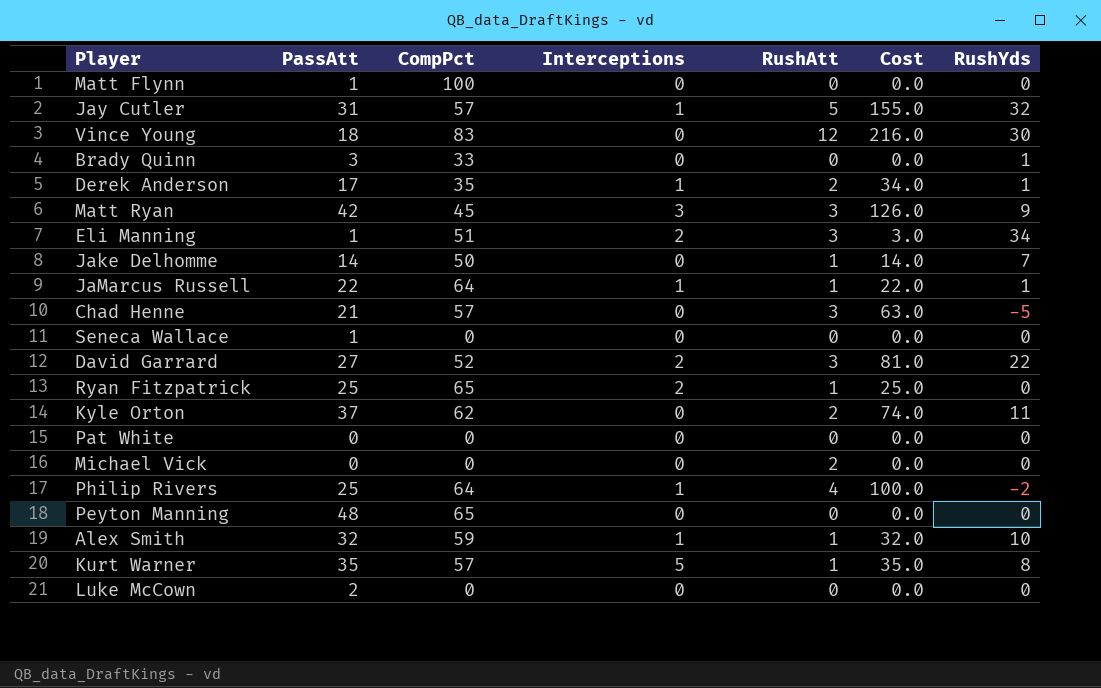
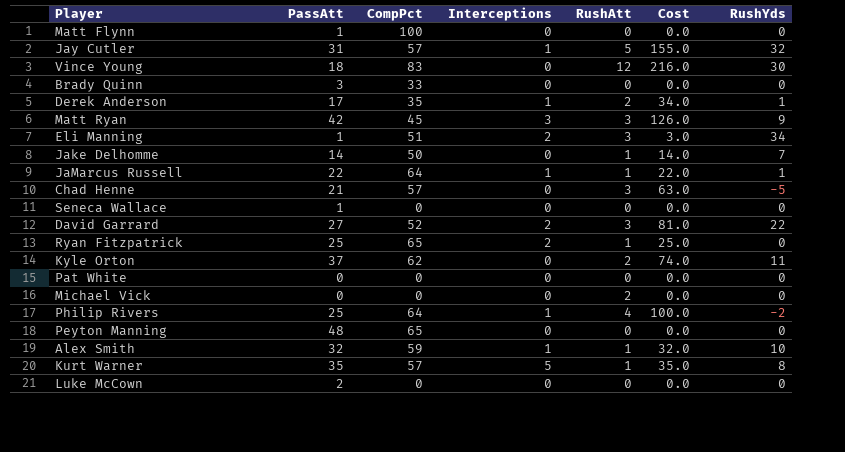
Brady Quinn | RushYds: 1 -> 0

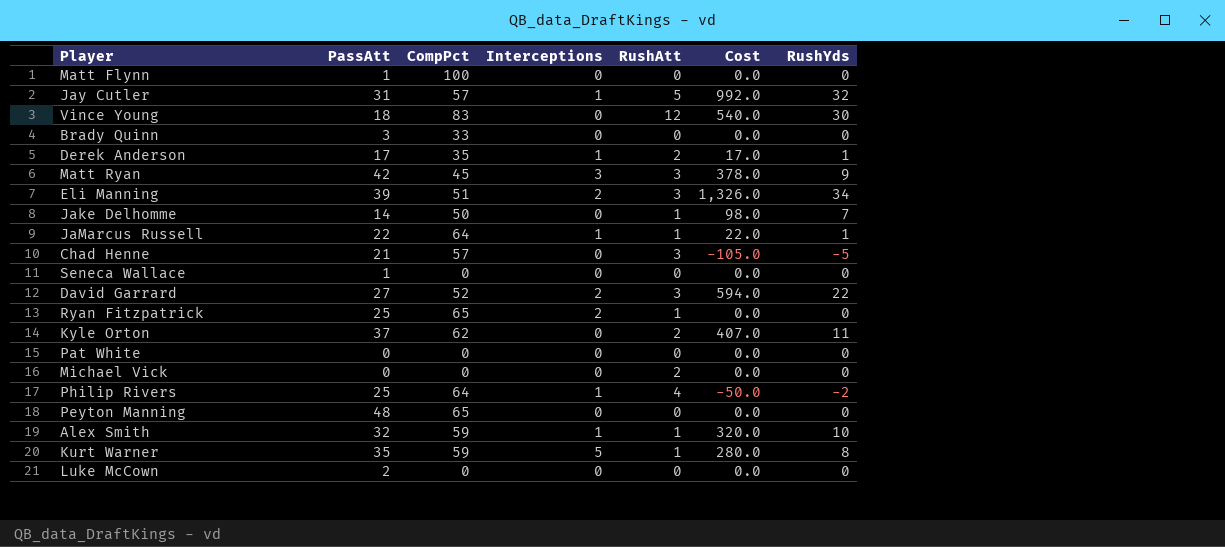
column Cost | formula: [PassAtt] * [RushAtt] -> [PassAtt] * [RushYds]
Eli Manning | PassAtt: 1 -> 39
Kurt Warner | CompPct: 57 -> 59

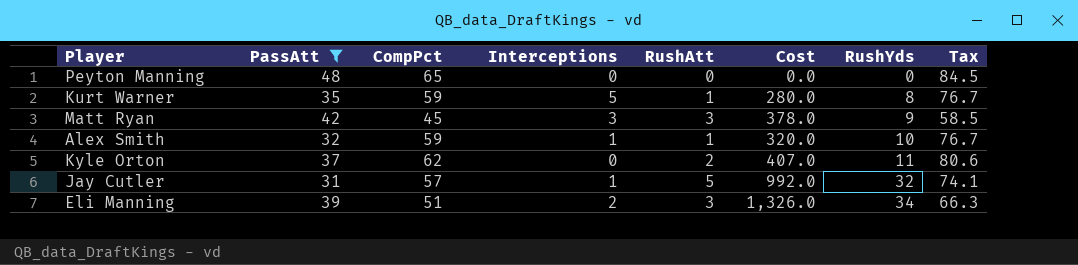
filter: none -> PassAtt >= 31
row order: none -> RushYds ascending
column Tax | formula: none -> [CompPct] * 1.3

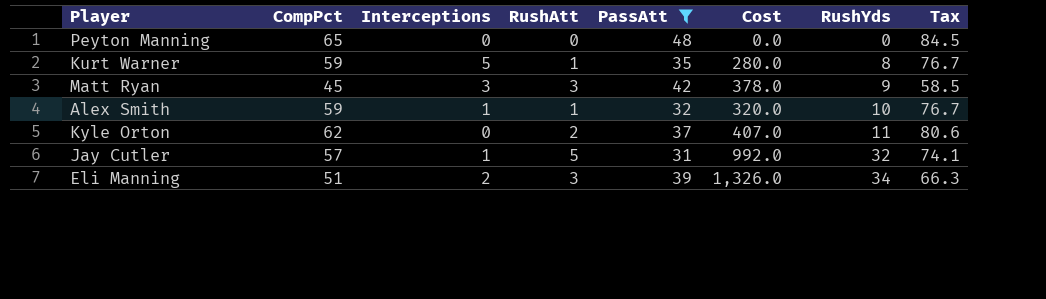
column PassAtt | position: 2 -> 5

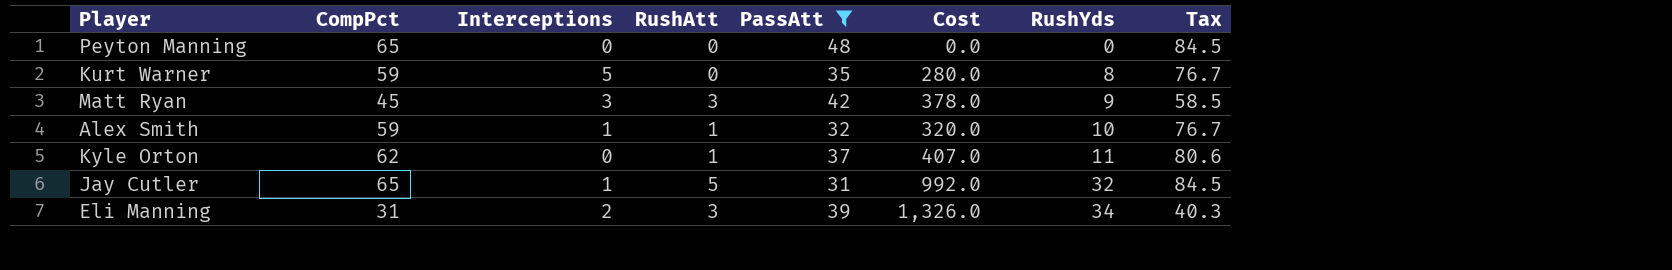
Kurt Warner | RushAtt: 1 -> 0
Kyle Orton | RushAtt: 2 -> 1
Jay Cutler | CompPct: 57 -> 65
Jay Cutler | Tax: 74.1 -> 84.5
Eli Manning | CompPct: 51 -> 31
Eli Manning | Tax: 66.3 -> 40.3

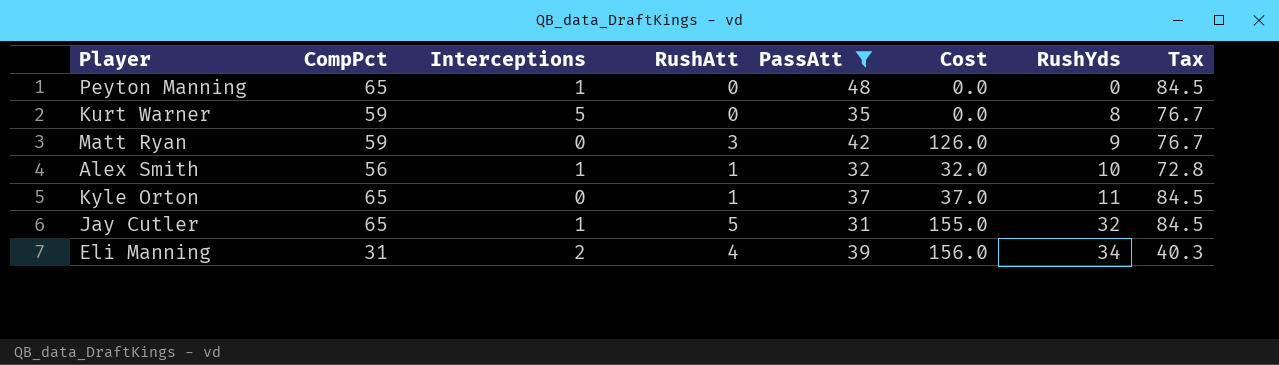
column Cost | formula: [PassAtt] * [RushYds] -> [RushAtt] * [PassAtt]
Peyton Manning | Interceptions: 0 -> 1
Matt Ryan | CompPct: 45 -> 59
Matt Ryan | Interceptions: 3 -> 0
Matt Ryan | Tax: 58.5 -> 76.7
Alex Smith | CompPct: 59 -> 56
Alex Smith | Tax: 76.7 -> 72.8
Kyle Orton | CompPct: 62 -> 65
Kyle Orton | Tax: 80.6 -> 84.5
Eli Manning | RushAtt: 3 -> 4

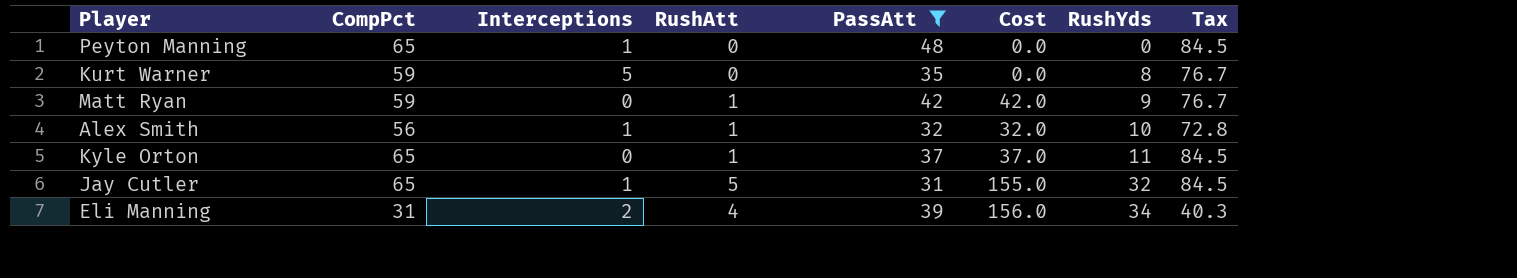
Matt Ryan | RushAtt: 3 -> 1
Matt Ryan | Cost: 126.0 -> 42.0

